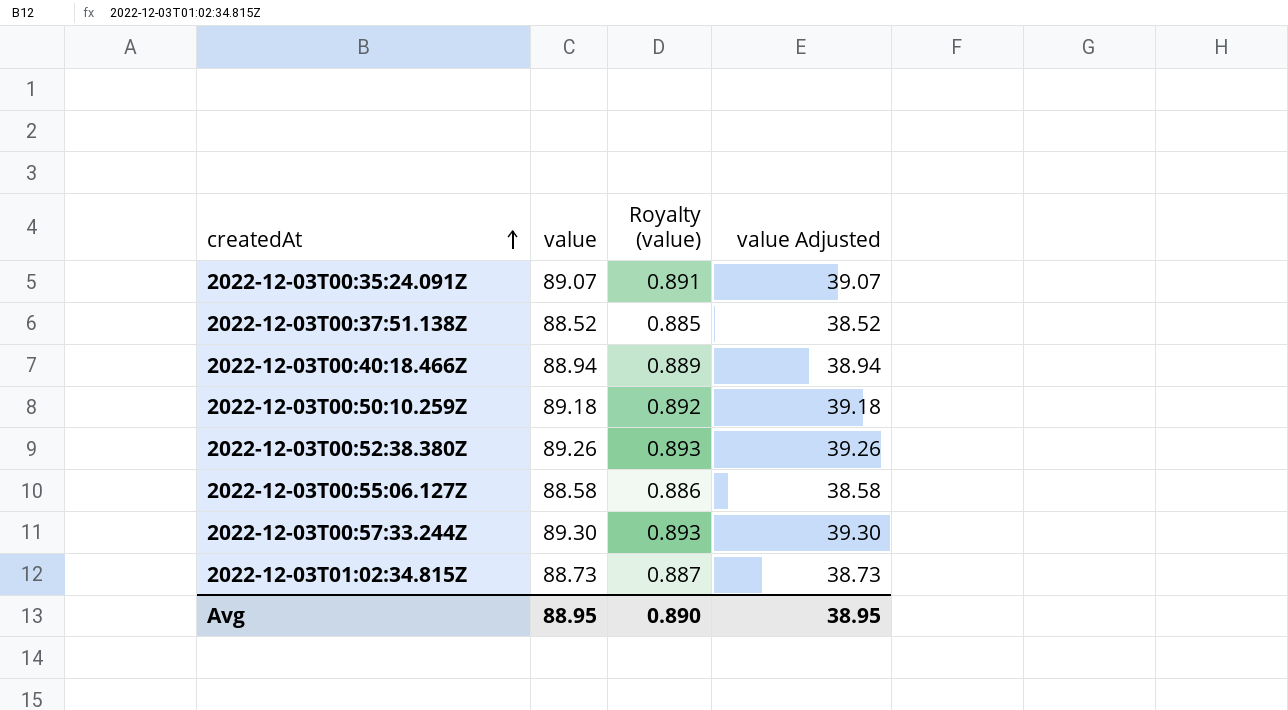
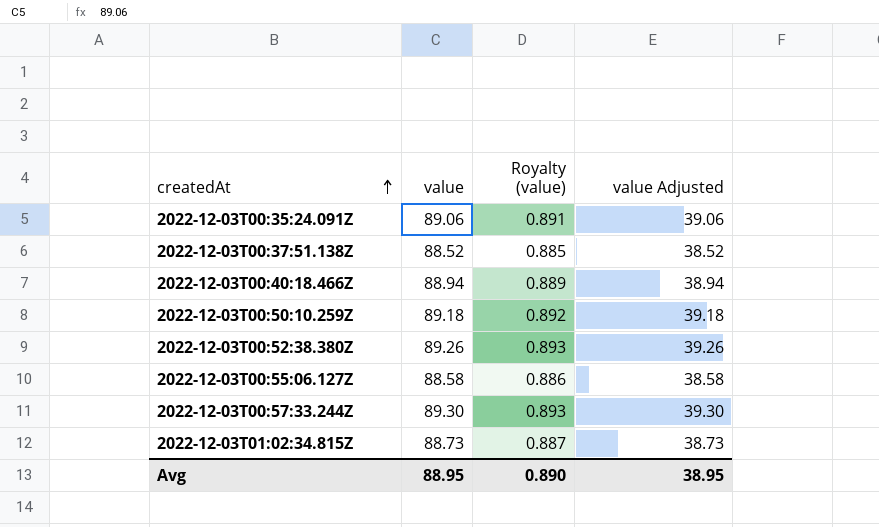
2022-12-03T00:35:24.091Z | value: 89.07 -> 89.06
2022-12-03T00:35:24.091Z | value Adjusted: 39.07 -> 39.06

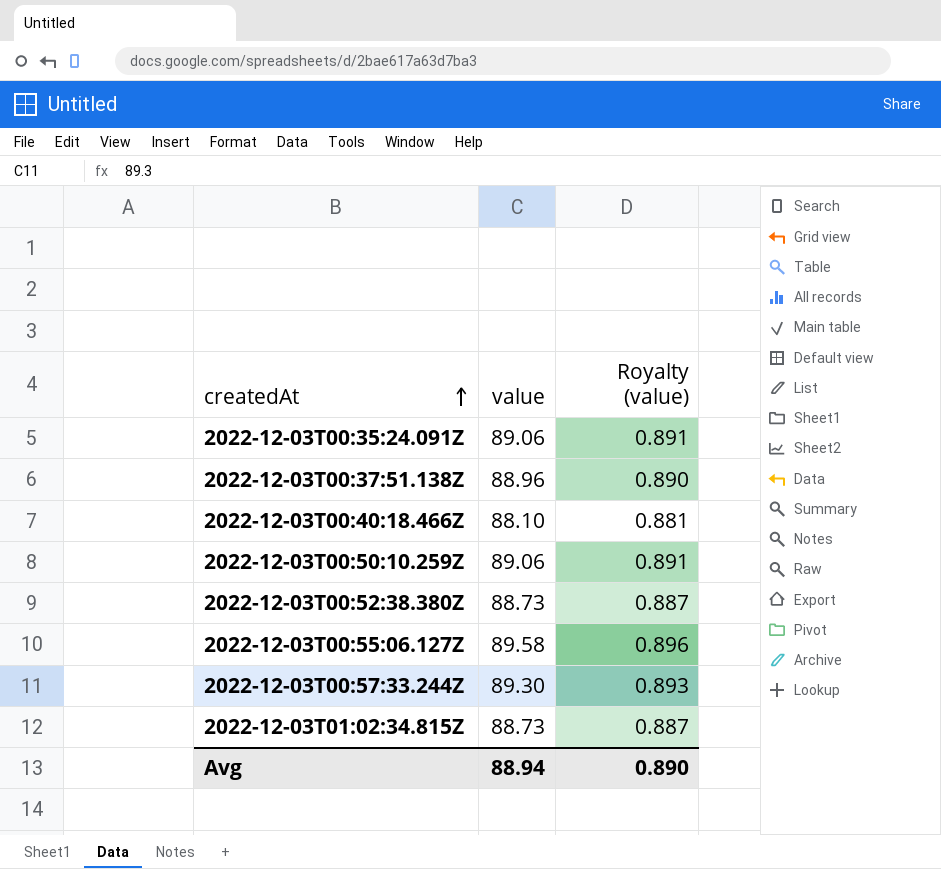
column value Adjusted | formula: [value] - 50 -> none
2022-12-03T00:37:51.138Z | value: 88.52 -> 88.96
2022-12-03T00:37:51.138Z | Royalty (value): 0.885 -> 0.890
2022-12-03T00:40:18.466Z | value: 88.94 -> 88.10
2022-12-03T00:40:18.466Z | Royalty (value): 0.889 -> 0.881
2022-12-03T00:50:10.259Z | value: 89.18 -> 89.06
2022-12-03T00:50:10.259Z | Royalty (value): 0.892 -> 0.891
2022-12-03T00:52:38.380Z | value: 89.26 -> 88.73
2022-12-03T00:52:38.380Z | Royalty (value): 0.893 -> 0.887
2022-12-03T00:55:06.127Z | value: 88.58 -> 89.58
2022-12-03T00:55:06.127Z | Royalty (value): 0.886 -> 0.896
Avg | value: 88.95 -> 88.94

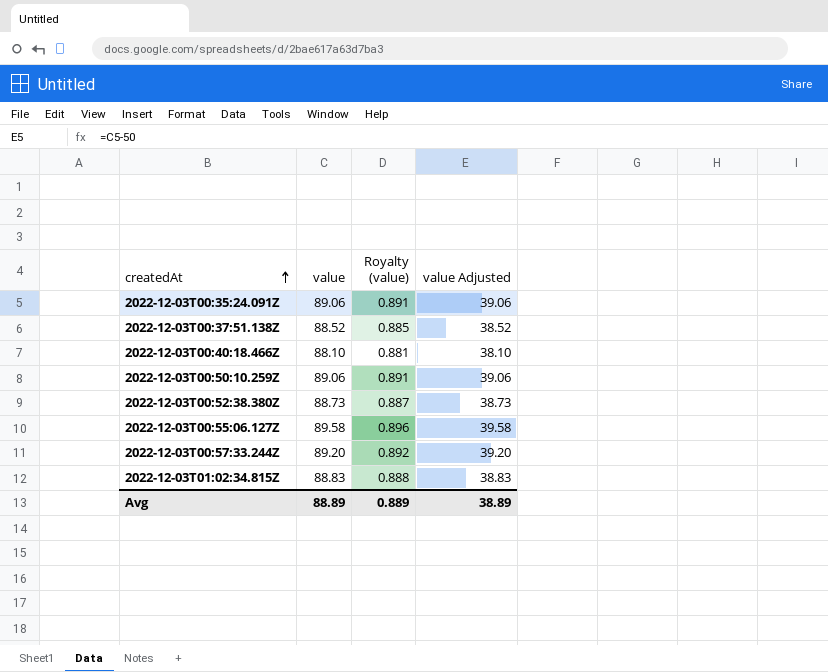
column value Adjusted | formula: none -> [value] - 50
2022-12-03T00:37:51.138Z | value: 88.96 -> 88.52
2022-12-03T00:37:51.138Z | Royalty (value): 0.890 -> 0.885
2022-12-03T00:57:33.244Z | value: 89.30 -> 89.20
2022-12-03T00:57:33.244Z | Royalty (value): 0.893 -> 0.892
2022-12-03T01:02:34.815Z | value: 88.73 -> 88.83
2022-12-03T01:02:34.815Z | Royalty (value): 0.887 -> 0.888
Avg | value: 88.94 -> 88.89
Avg | Royalty (value): 0.890 -> 0.889

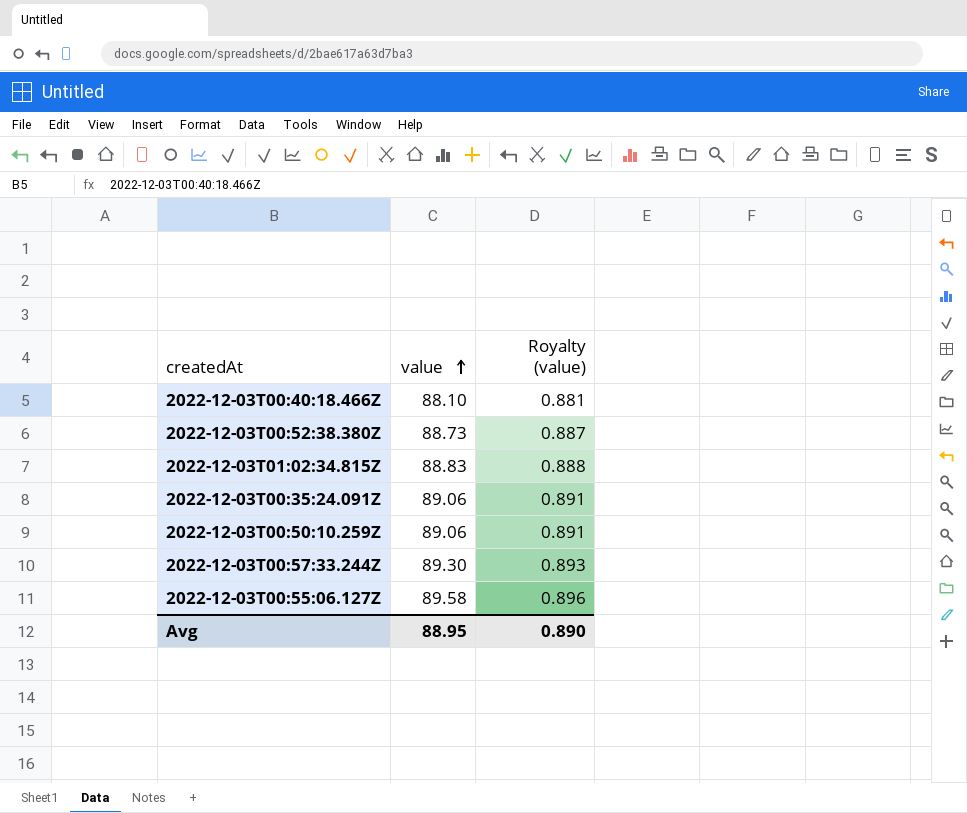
row order: createdAt ascending -> value ascending
column value Adjusted | formula: [value] - 50 -> none
row 2022-12-03T00:37:51.138Z: 88.52 | 0.885 | 38.52 -> none
2022-12-03T00:57:33.244Z | value: 89.20 -> 89.30
2022-12-03T00:57:33.244Z | Royalty (value): 0.892 -> 0.893
Avg | value: 88.89 -> 88.95
Avg | Royalty (value): 0.889 -> 0.890

